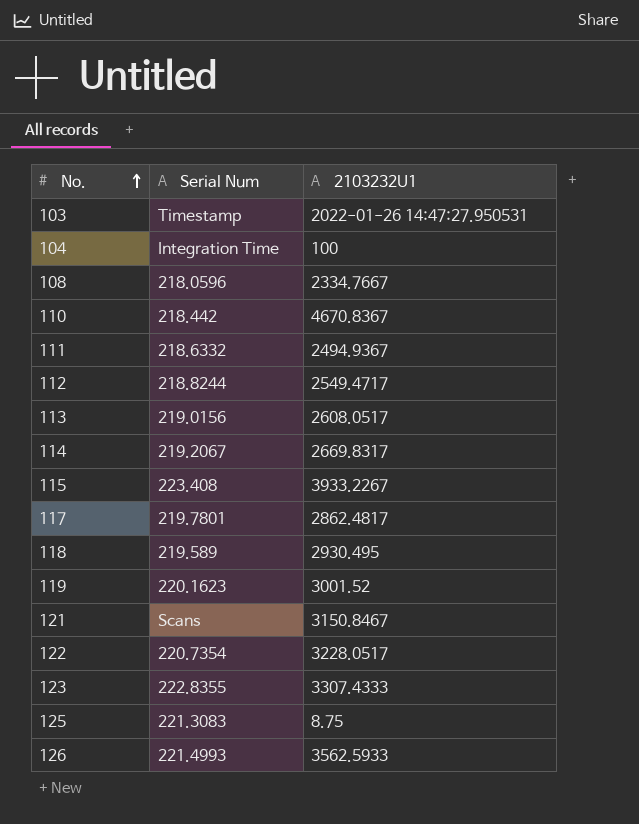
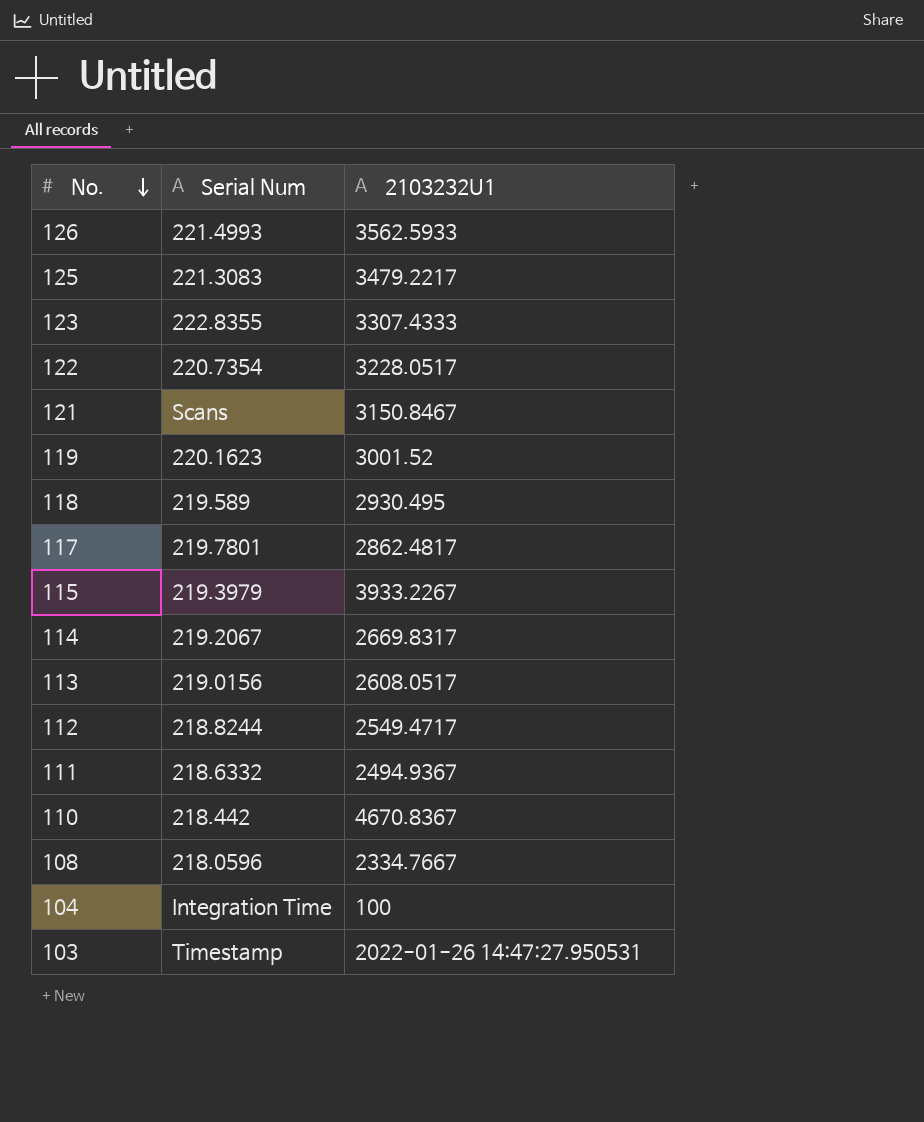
row order: No. ascending -> No. descending
125 | 2103232U1: 8.75 -> 3479.2217
115 | Serial Num: 223.408 -> 219.3979

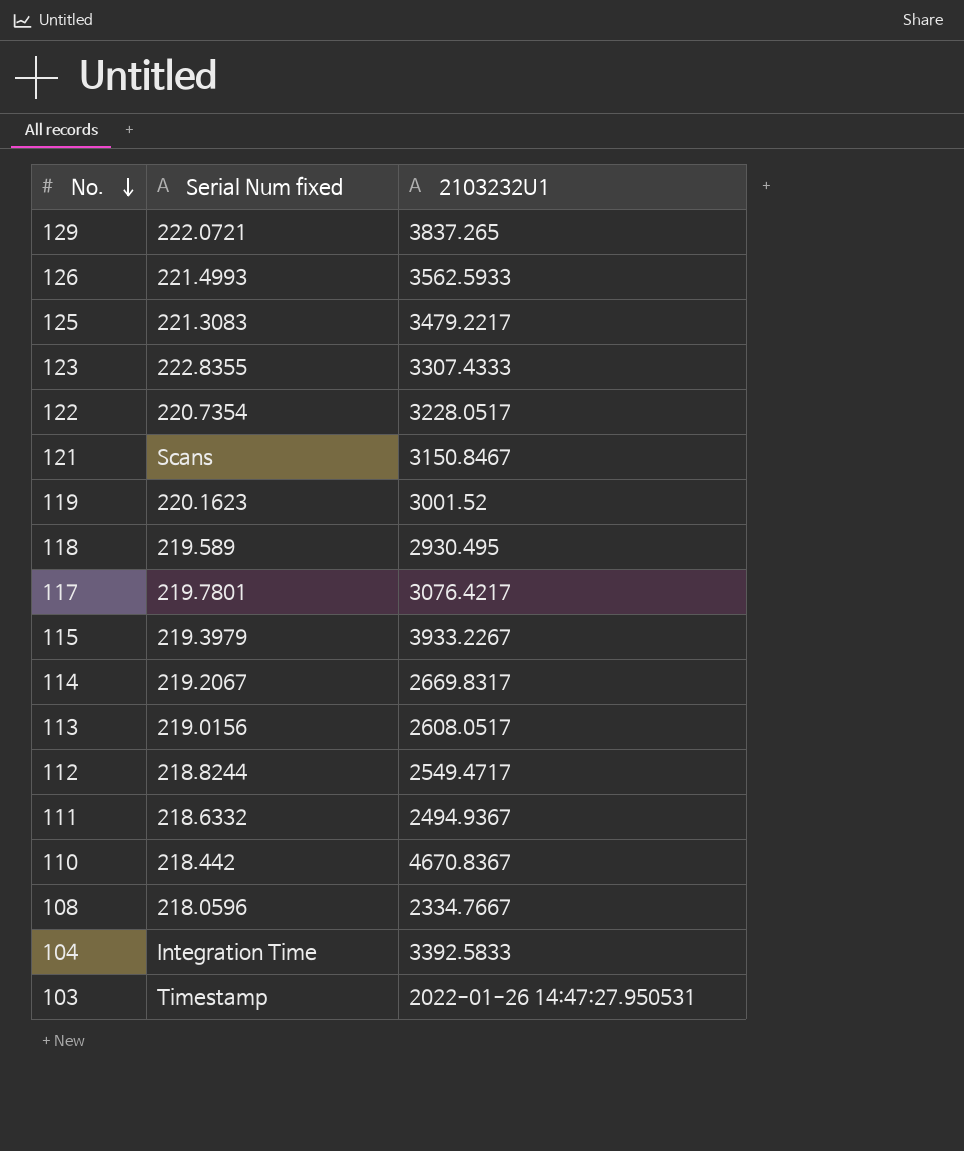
column name: Serial Num -> Serial Num fixed
row 129: none -> 222.0721 | 3837.265
117 | 2103232U1: 2862.4817 -> 3076.4217
104 | 2103232U1: 100 -> 3392.5833

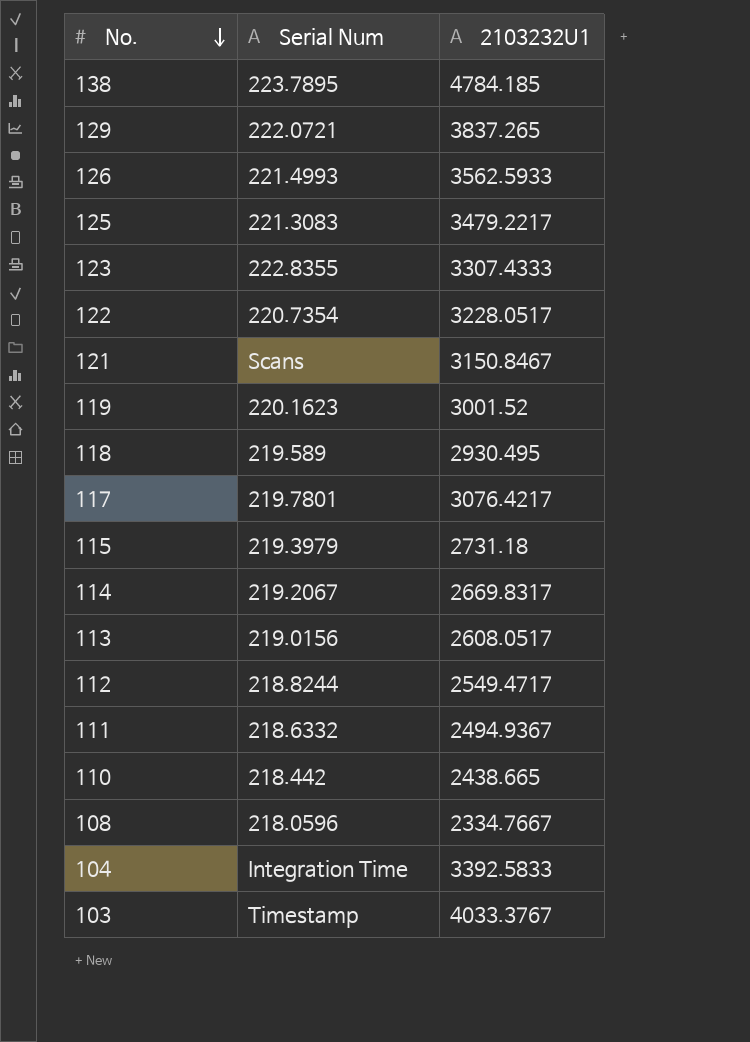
column name: Serial Num fixed -> Serial Num
row 138: none -> 223.7895 | 4784.185
115 | 2103232U1: 3933.2267 -> 2731.18
110 | 2103232U1: 4670.8367 -> 2438.665
103 | 2103232U1: 2022-01-26 14:47:27.950531 -> 4033.3767

